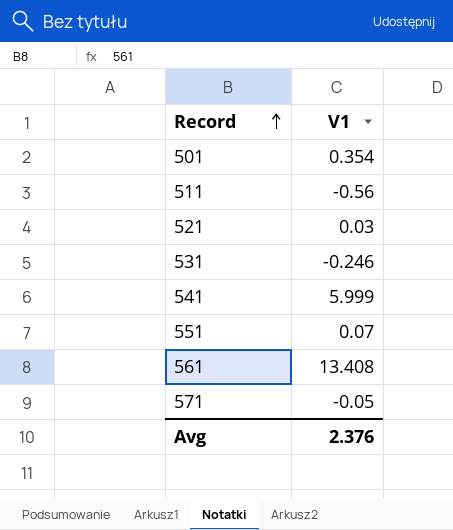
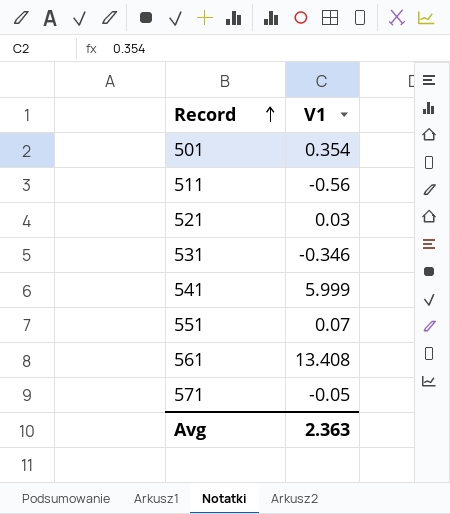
531 | V1: -0.246 -> -0.346
Avg | V1: 2.376 -> 2.363

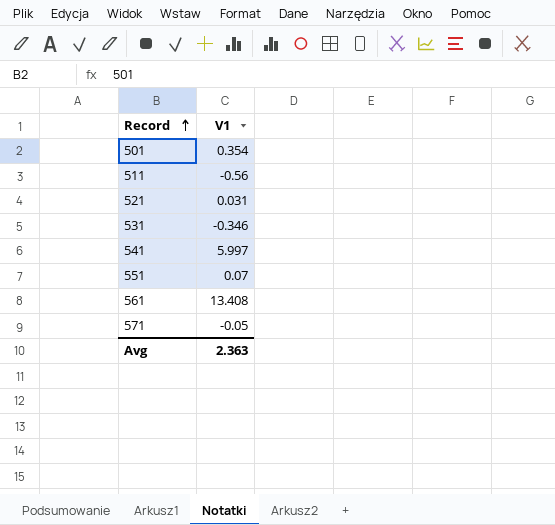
521 | V1: 0.03 -> 0.031
541 | V1: 5.999 -> 5.997

